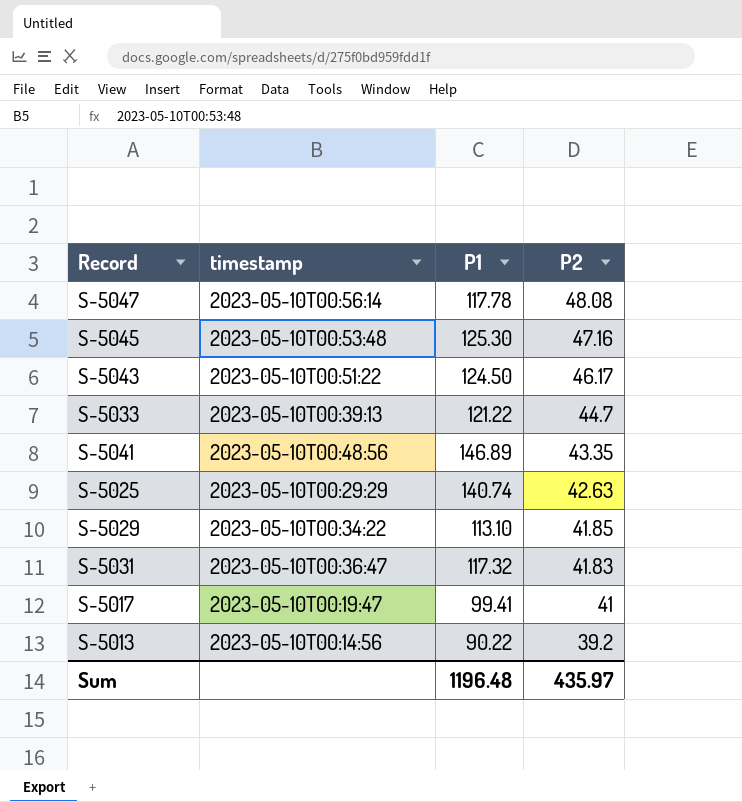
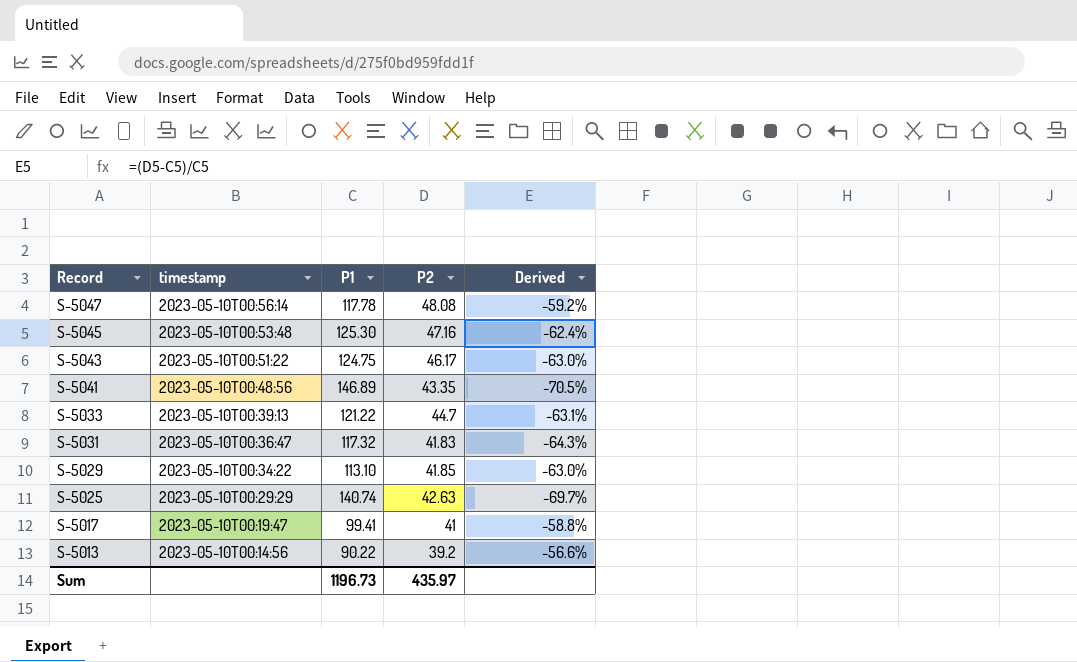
row order: P2 descending -> Record descending
column Derived | formula: none -> ([P2] - [P1]) / [P1]
S-5043 | P1: 124.50 -> 124.75
Sum | P1: 1196.48 -> 1196.73

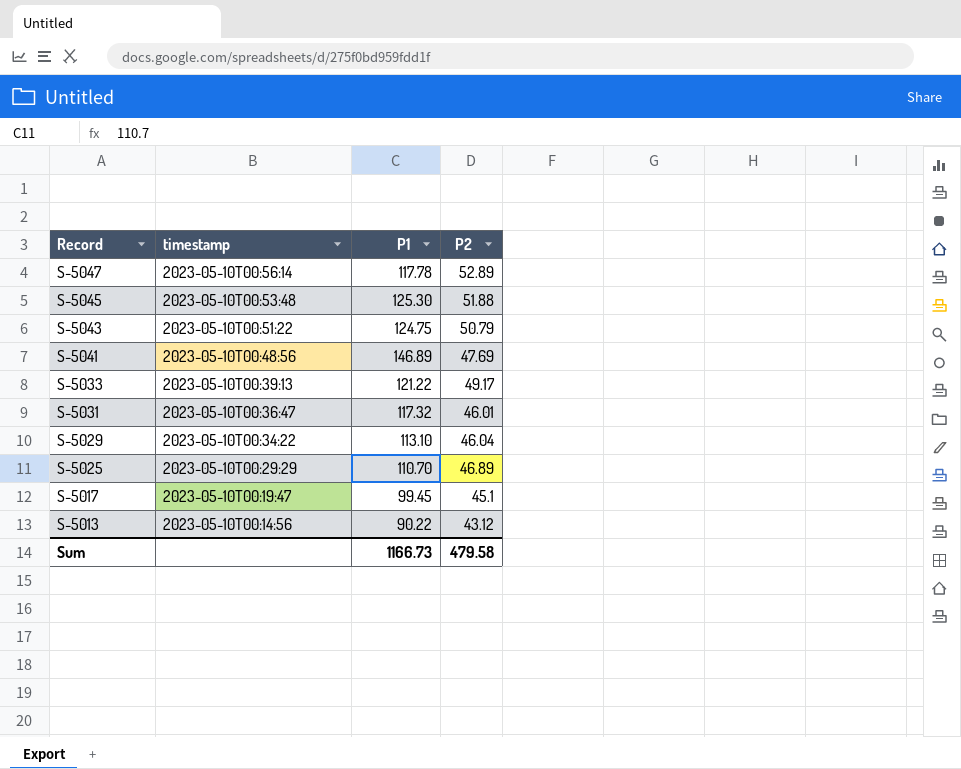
column Derived | formula: ([P2] - [P1]) / [P1] -> none
S-5047 | P2: 48.08 -> 52.89
S-5045 | P2: 47.16 -> 51.88
S-5043 | P2: 46.17 -> 50.79
S-5041 | P2: 43.35 -> 47.69
S-5033 | P2: 44.7 -> 49.17
S-5031 | P2: 41.83 -> 46.01
S-5029 | P2: 41.85 -> 46.04
S-5025 | P1: 140.74 -> 110.70
S-5025 | P2: 42.63 -> 46.89
S-5017 | P1: 99.41 -> 99.45
S-5017 | P2: 41 -> 45.1
S-5013 | P2: 39.2 -> 43.12
Sum | P1: 1196.73 -> 1166.73
Sum | P2: 435.97 -> 479.58

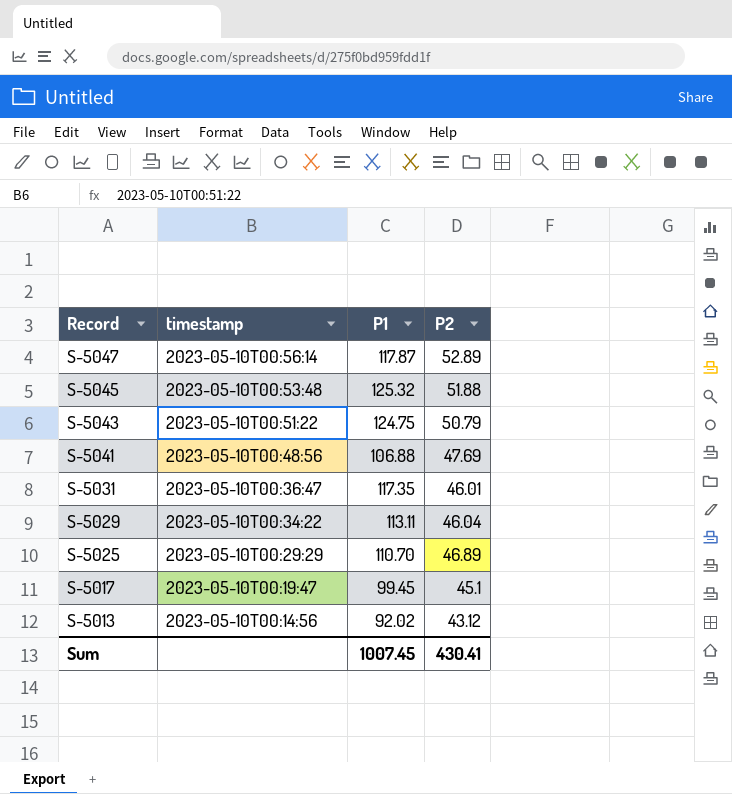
row S-5033: 2023-05-10T00:39:13 | 121.22 | 49.17 -> none
S-5047 | P1: 117.78 -> 117.87
S-5045 | P1: 125.30 -> 125.32
S-5041 | P1: 146.89 -> 106.88
S-5031 | P1: 117.32 -> 117.35
S-5029 | P1: 113.10 -> 113.11
S-5013 | P1: 90.22 -> 92.02
Sum | P1: 1166.73 -> 1007.45
Sum | P2: 479.58 -> 430.41

